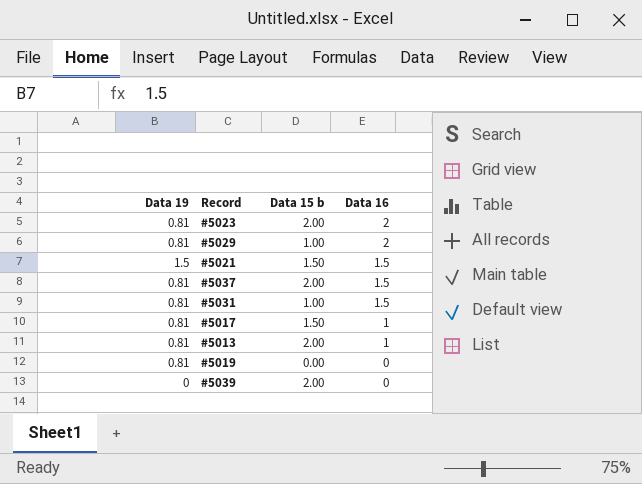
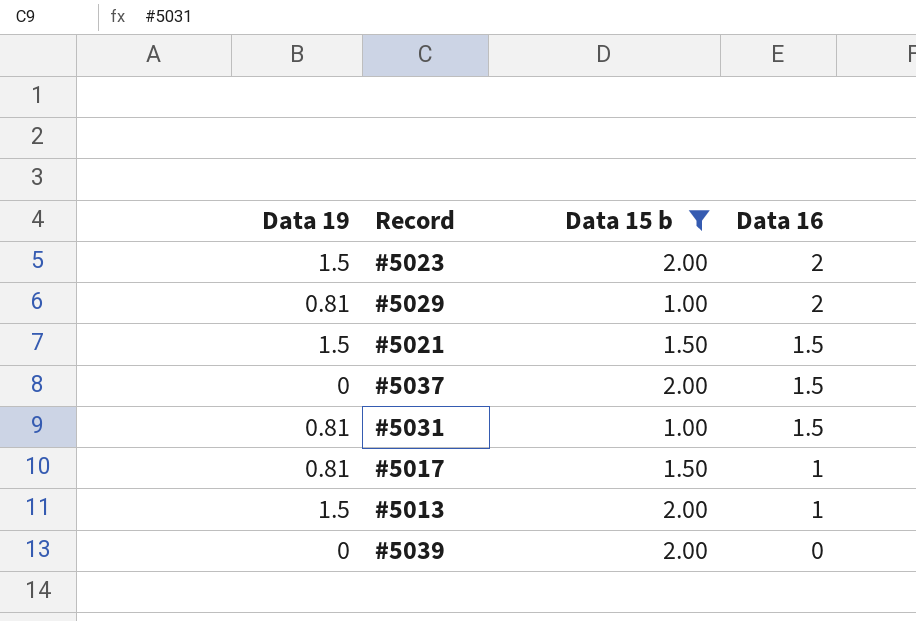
filter: none -> Data 15 b != 0.00
#5023 | Data 19: 0.81 -> 1.5
#5037 | Data 19: 0.81 -> 0
#5013 | Data 19: 0.81 -> 1.5

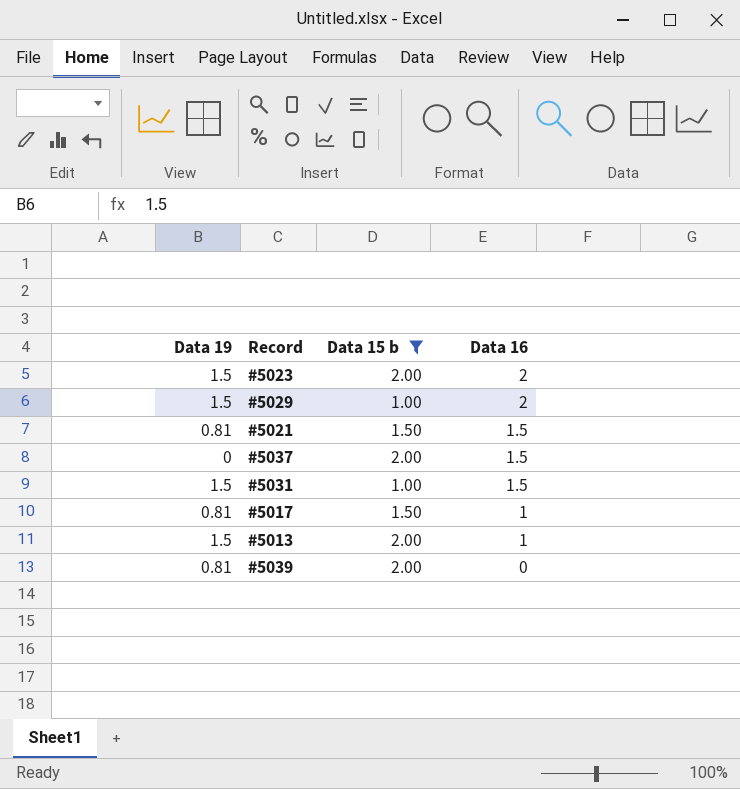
#5029 | Data 19: 0.81 -> 1.5
#5021 | Data 19: 1.5 -> 0.81
#5031 | Data 19: 0.81 -> 1.5
#5039 | Data 19: 0 -> 0.81

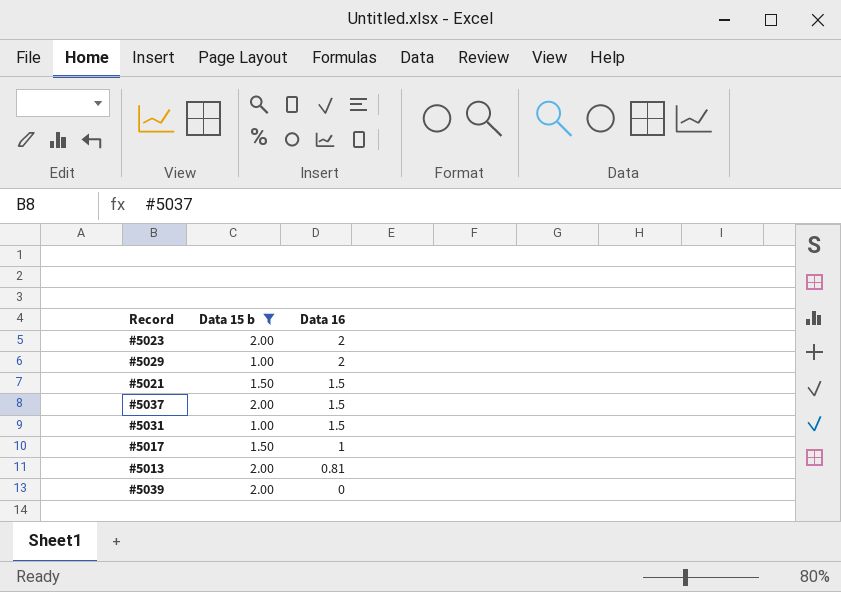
column Data 19 | position: 1 -> none
#5013 | Data 16: 1 -> 0.81

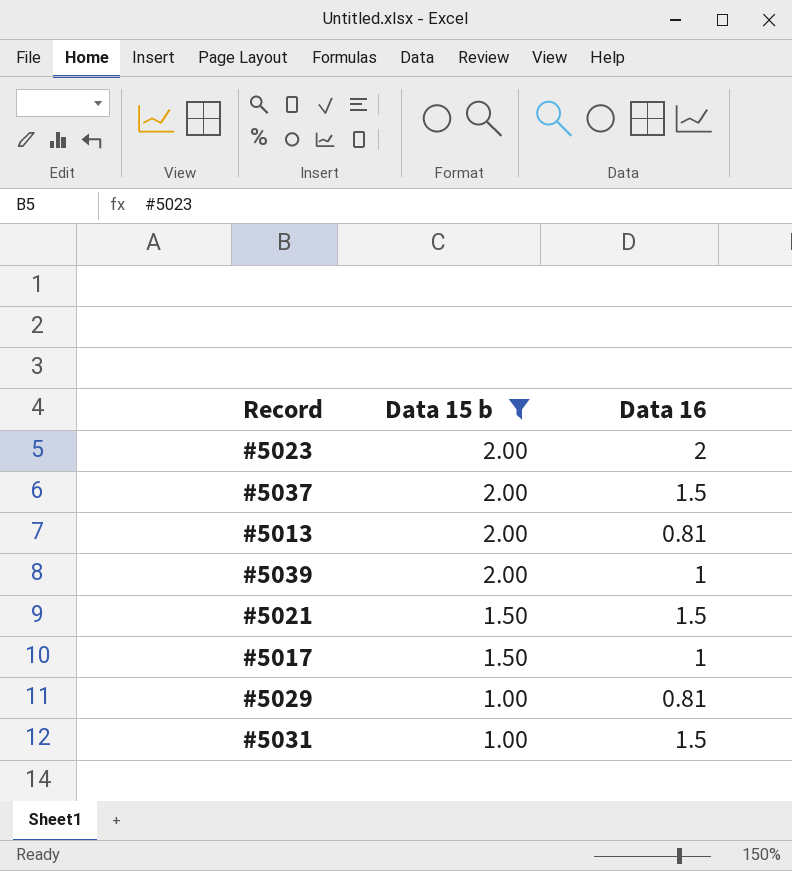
row order: Data 16 descending -> Data 15 b descending
#5039 | Data 16: 0 -> 1
#5029 | Data 16: 2 -> 0.81

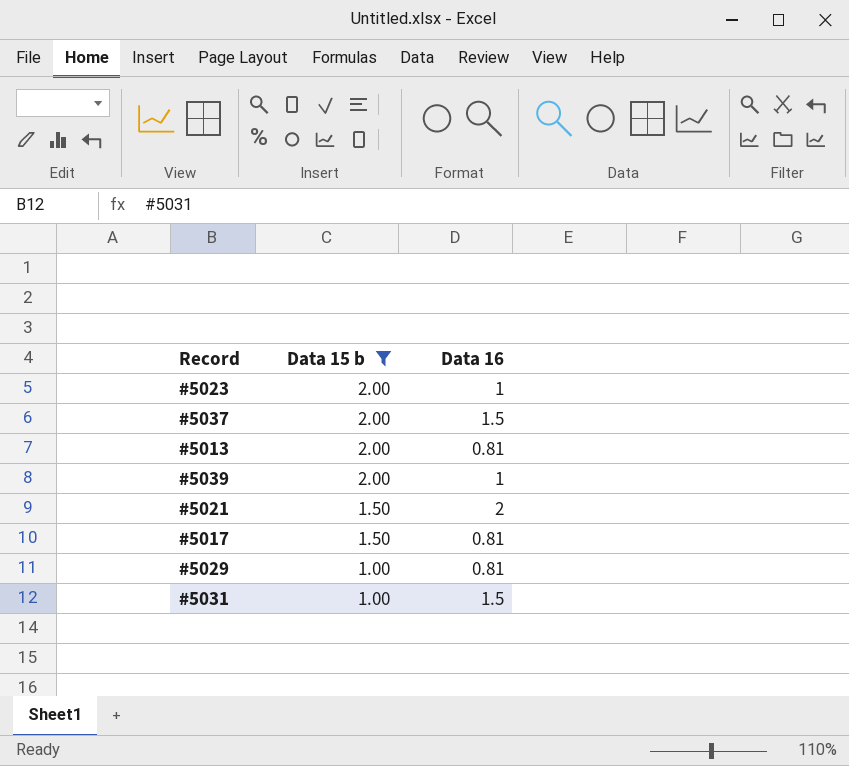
#5023 | Data 16: 2 -> 1
#5021 | Data 16: 1.5 -> 2
#5017 | Data 16: 1 -> 0.81

